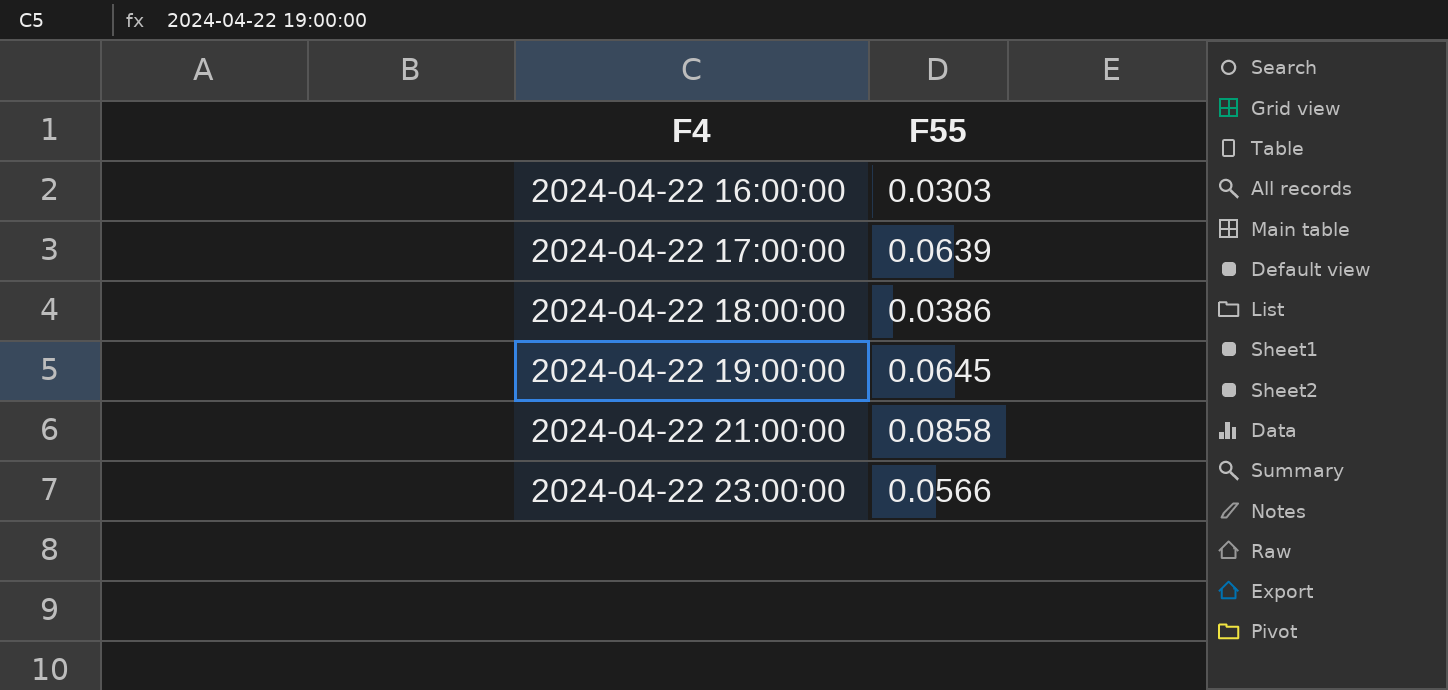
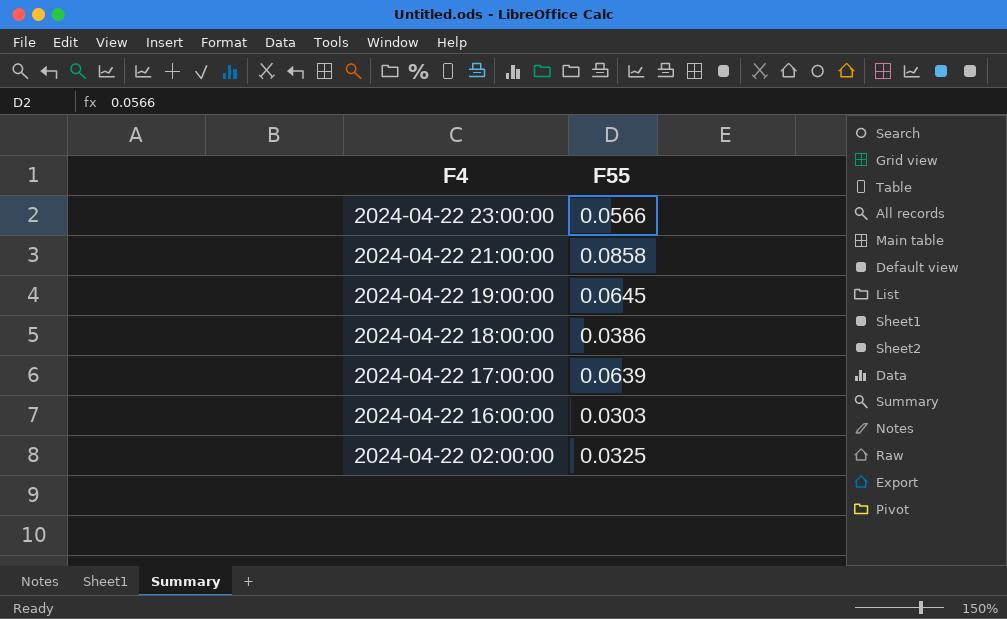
row order: F4 ascending -> F4 descending
row 2024-04-22 02:00:00: none -> 0.0325

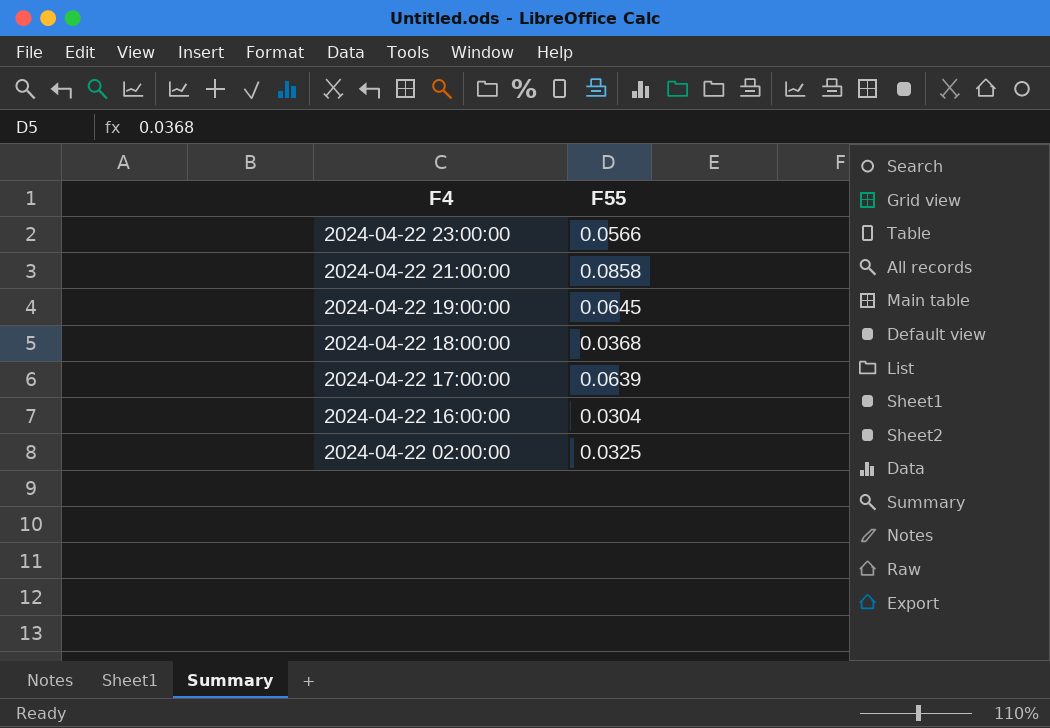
2024-04-22 18:00:00 | F55: 0.0386 -> 0.0368
2024-04-22 16:00:00 | F55: 0.0303 -> 0.0304

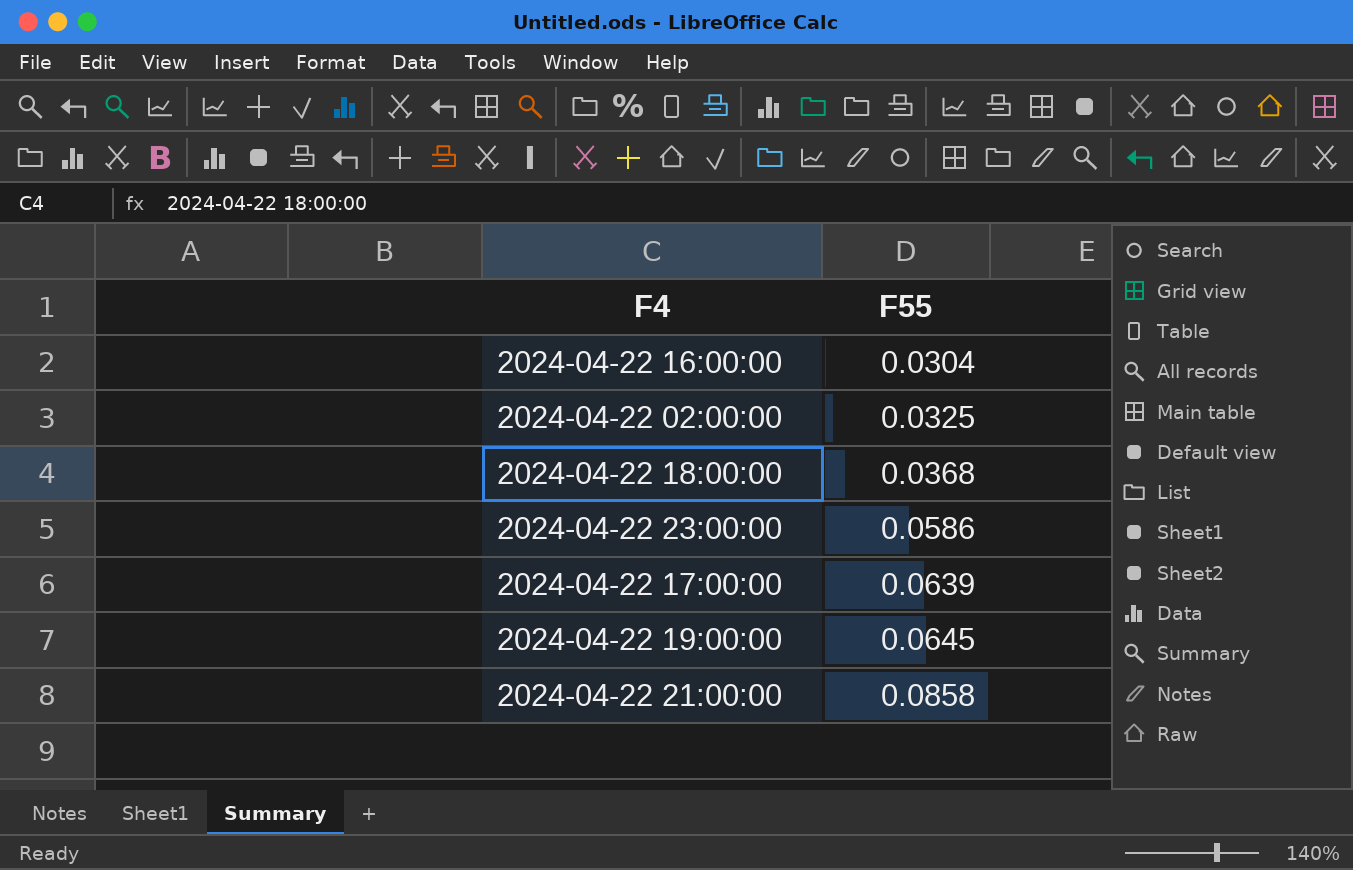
row order: F4 descending -> F55 ascending
2024-04-22 23:00:00 | F55: 0.0566 -> 0.0586

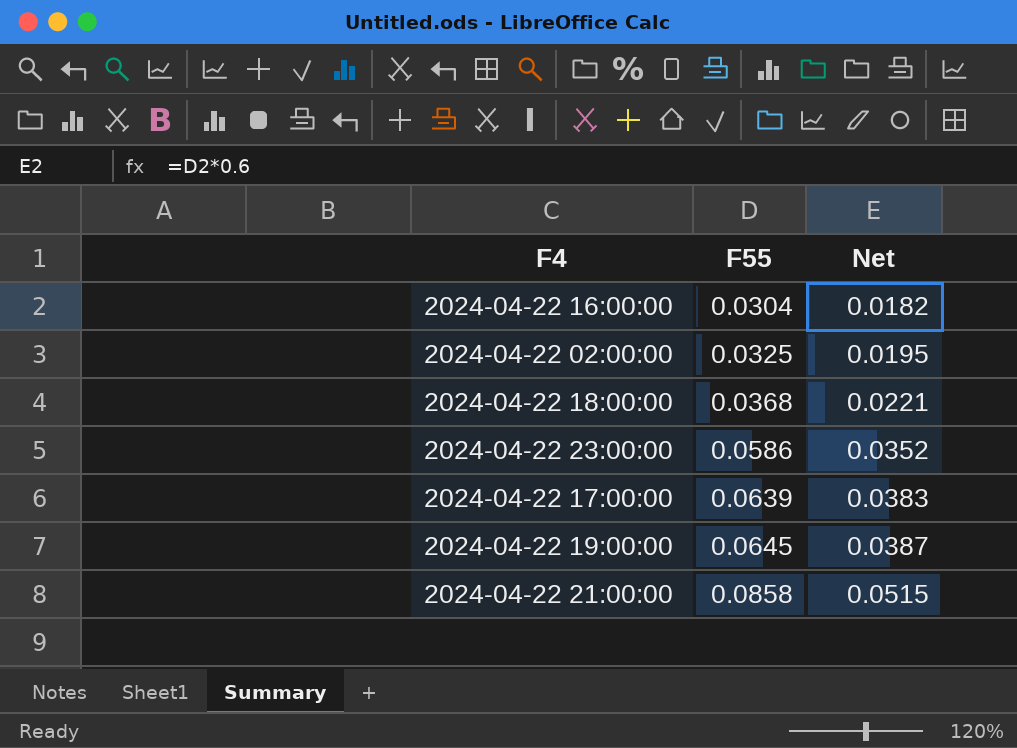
column Net | formula: none -> [F55] * 0.6

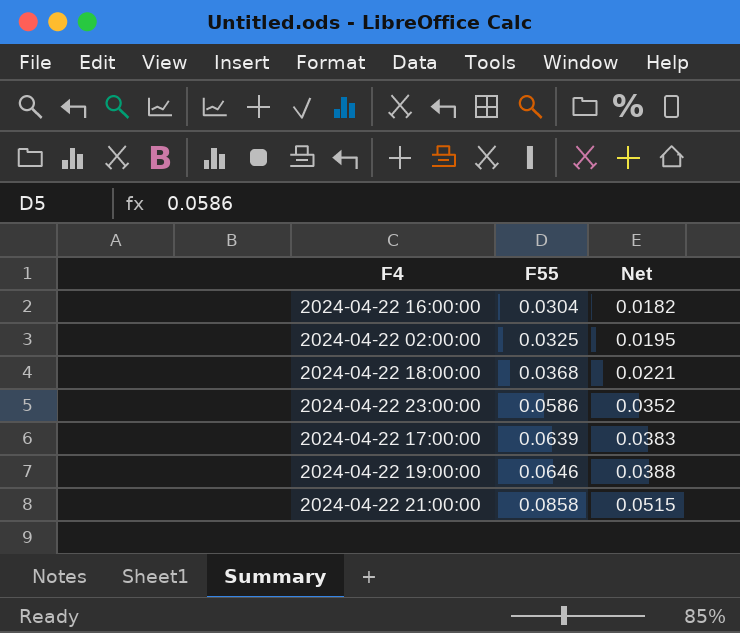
2024-04-22 19:00:00 | F55: 0.0645 -> 0.0646
2024-04-22 19:00:00 | Net: 0.0387 -> 0.0388

